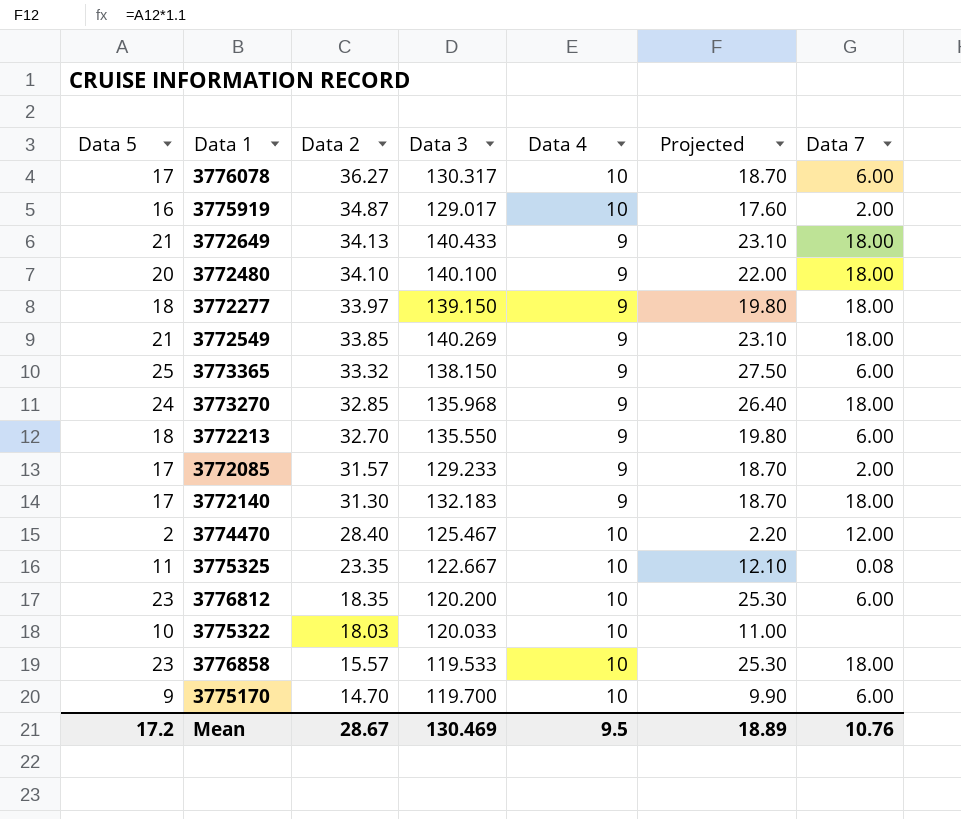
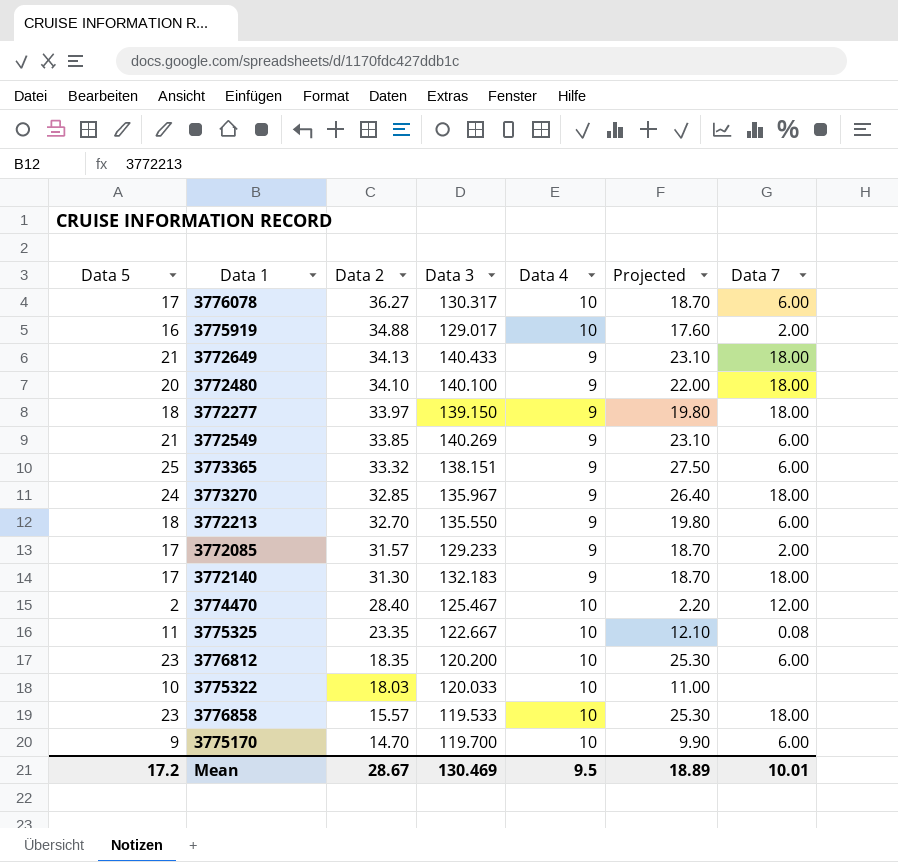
3775919 | Data 2: 34.87 -> 34.88
3772549 | Data 7: 18.00 -> 6.00
3773365 | Data 3: 138.150 -> 138.151
3773270 | Data 3: 135.968 -> 135.967
Mean | Data 7: 10.76 -> 10.01

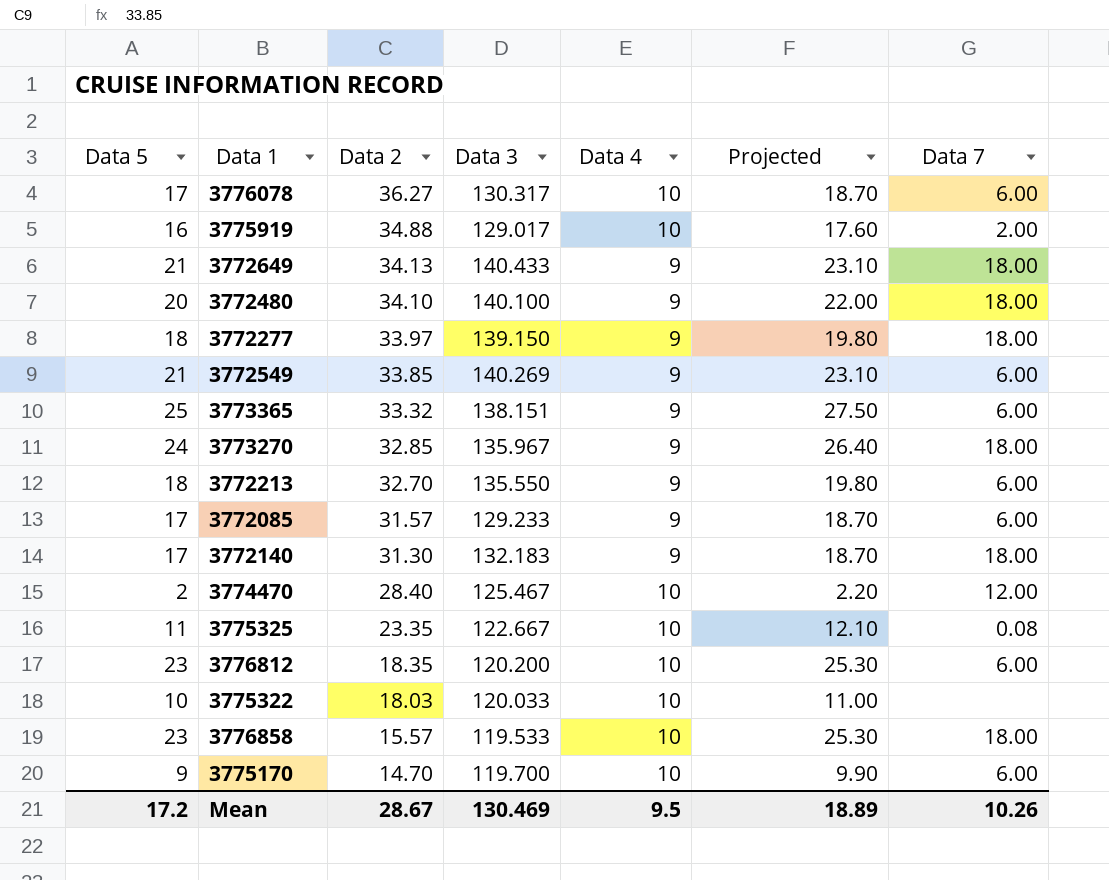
3772085 | Data 7: 2.00 -> 6.00
Mean | Data 7: 10.01 -> 10.26

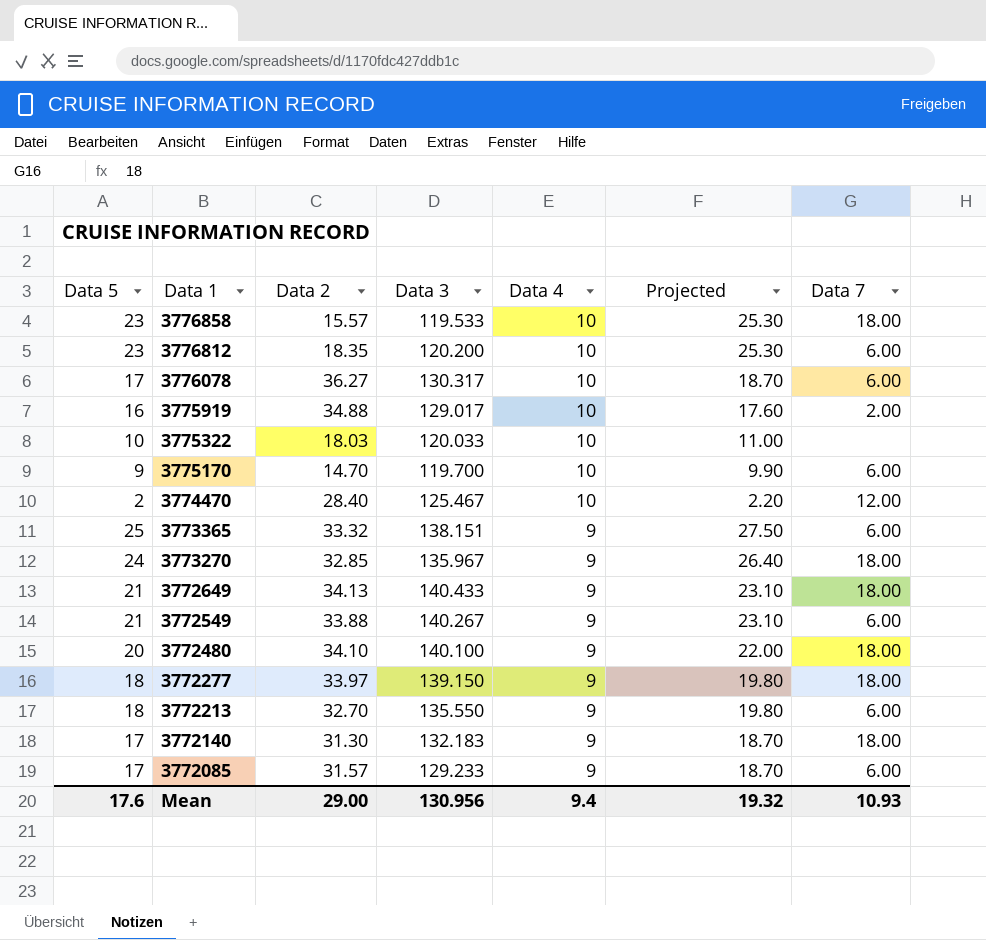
row order: Data 2 descending -> Data 1 descending
row 3775325: 11 | 23.35 | 122.667 | 10 | 12.10 | 0.08 -> none
3772549 | Data 2: 33.85 -> 33.88
3772549 | Data 3: 140.269 -> 140.267
Mean | Data 5: 17.2 -> 17.6
Mean | Data 2: 28.67 -> 29.00
Mean | Data 3: 130.469 -> 130.956
Mean | Data 4: 9.5 -> 9.4
Mean | Projected: 18.89 -> 19.32
Mean | Data 7: 10.26 -> 10.93

